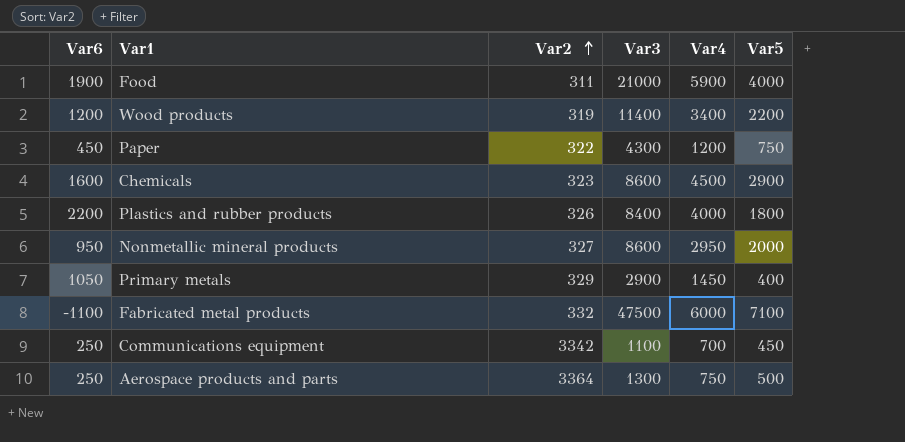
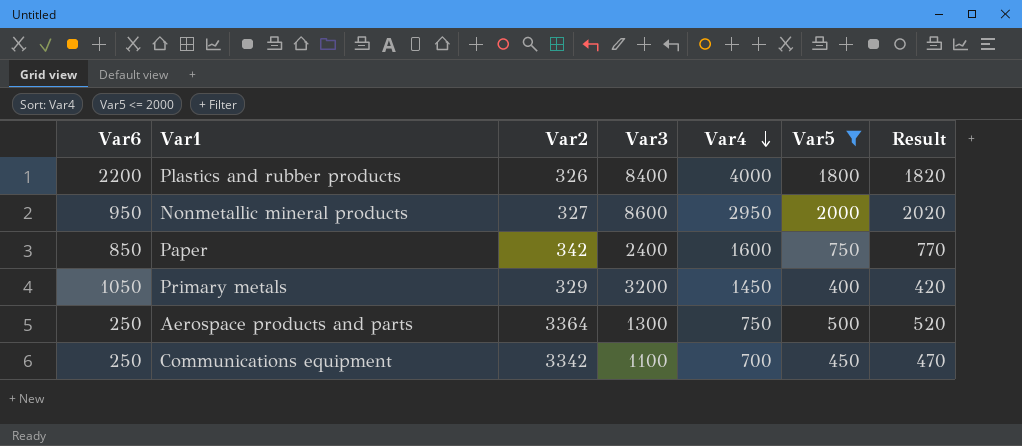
filter: none -> Var5 <= 2000
row order: Var2 ascending -> Var4 descending
column Result | formula: none -> [Var5] + 20
Paper | Var6: 450 -> 850
Paper | Var2: 322 -> 342
Paper | Var3: 4300 -> 2400
Paper | Var4: 1200 -> 1600
Primary metals | Var3: 2900 -> 3200

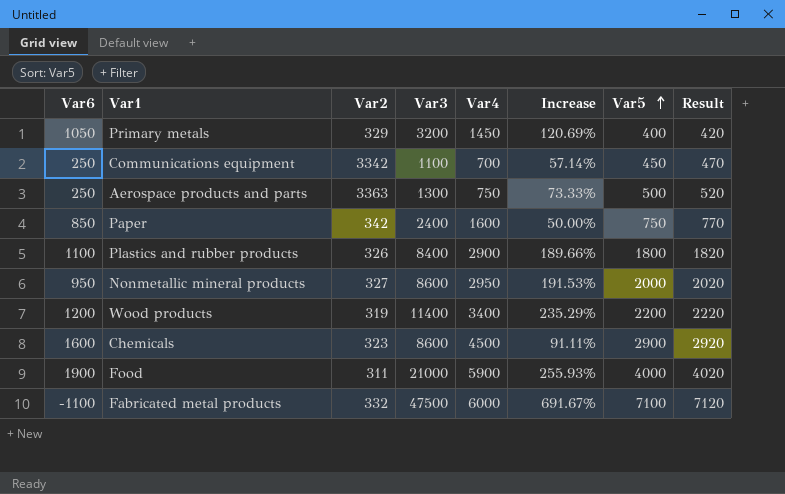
filter: Var5 <= 2000 -> none
row order: Var4 descending -> Var5 ascending
column Increase | formula: none -> ([Var3] - [Var4]) / [Var4]
Aerospace products and parts | Var2: 3364 -> 3363
Plastics and rubber products | Var6: 2200 -> 1100
Plastics and rubber products | Var4: 4000 -> 2900

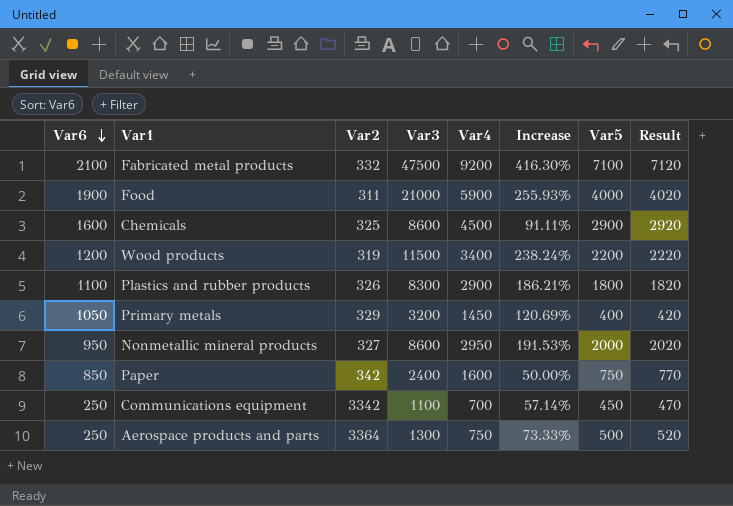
row order: Var5 ascending -> Var6 descending
Fabricated metal products | Var6: -1100 -> 2100
Fabricated metal products | Var4: 6000 -> 9200
Fabricated metal products | Increase: 691.67% -> 416.30%
Chemicals | Var2: 323 -> 325
Wood products | Var3: 11400 -> 11500
Wood products | Increase: 235.29% -> 238.24%
Plastics and rubber products | Var3: 8400 -> 8300
Plastics and rubber products | Increase: 189.66% -> 186.21%
Aerospace products and parts | Var2: 3363 -> 3364

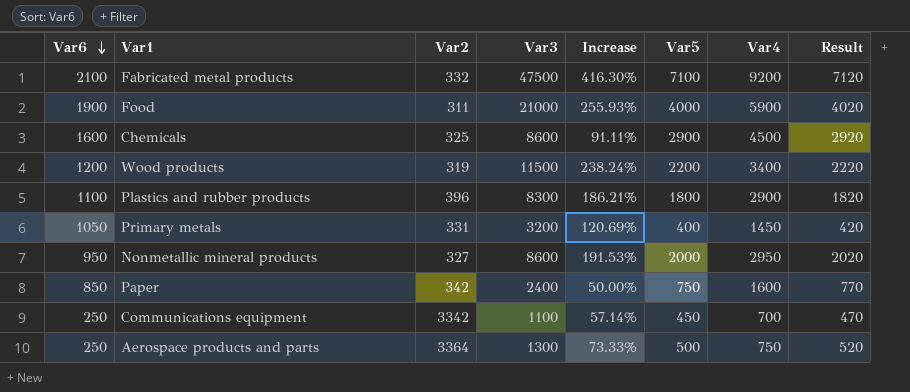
column Var4 | position: 5 -> 7
Plastics and rubber products | Var2: 326 -> 396
Primary metals | Var2: 329 -> 331

